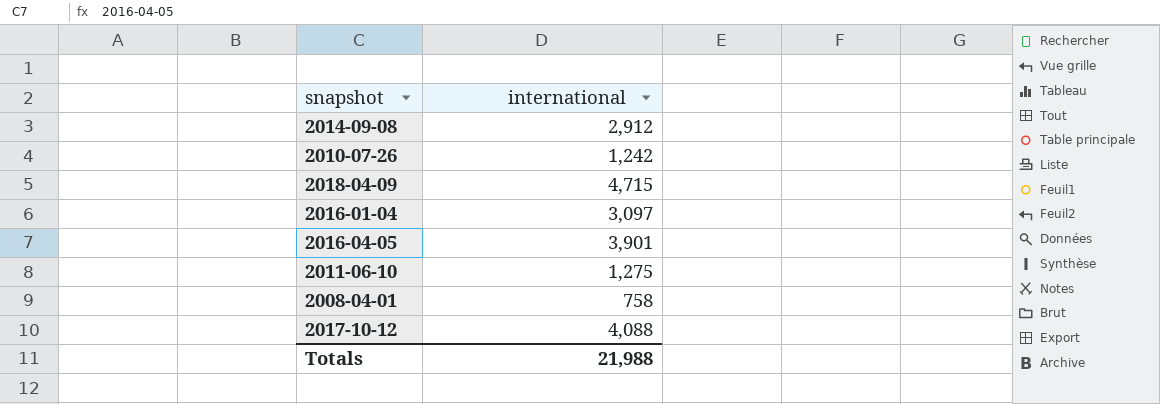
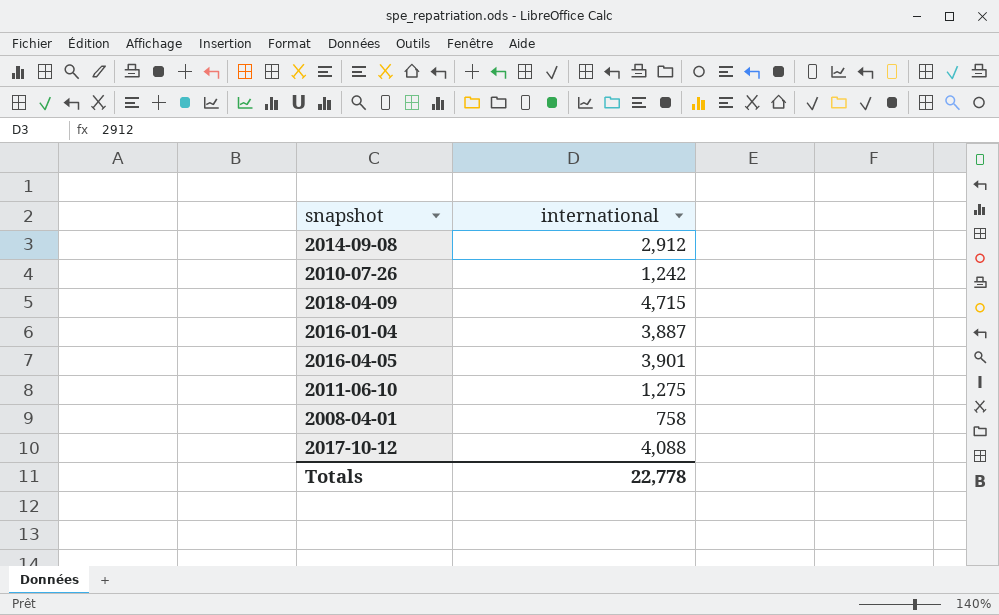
2016-01-04 | international: 3,097 -> 3,887
Totals | international: 21,988 -> 22,778

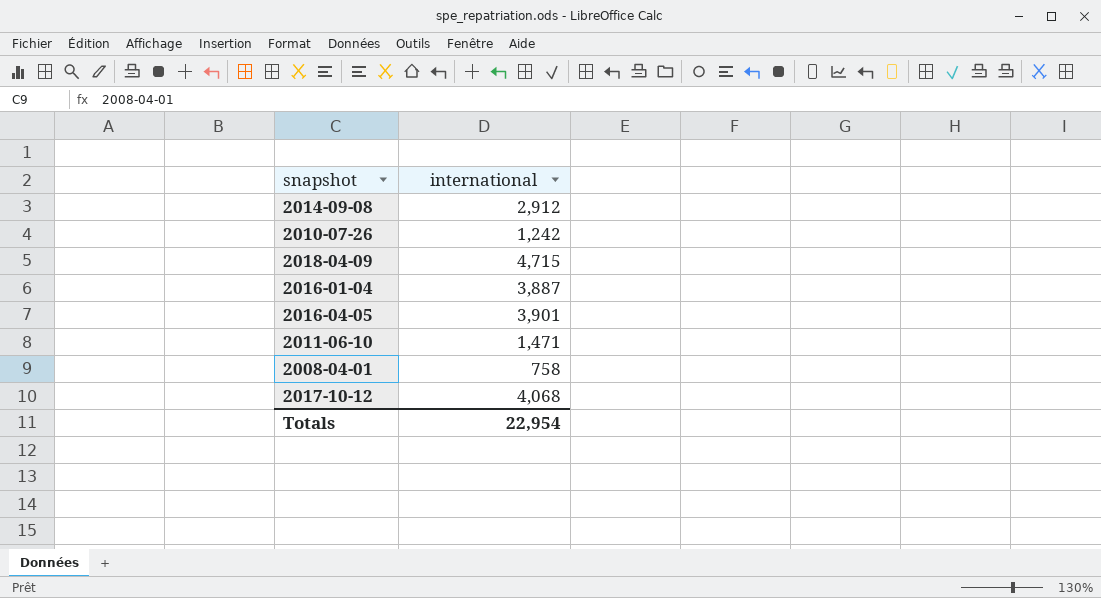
2011-06-10 | international: 1,275 -> 1,471
2017-10-12 | international: 4,088 -> 4,068
Totals | international: 22,778 -> 22,954

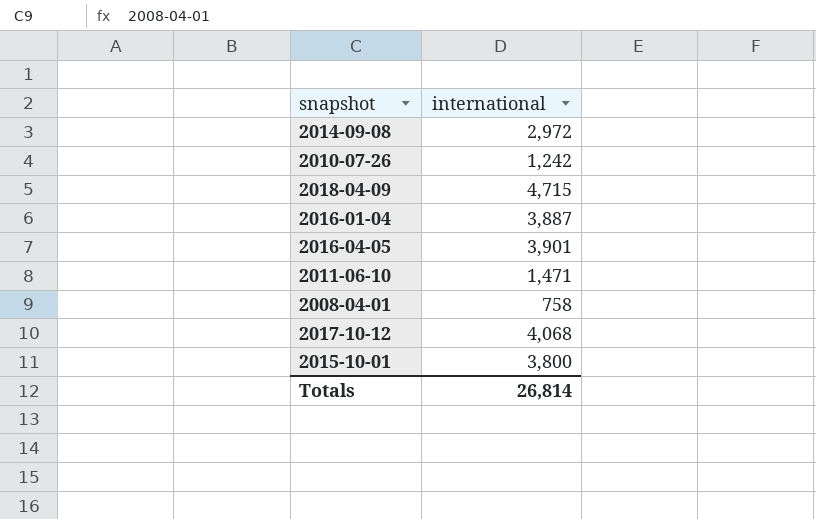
2014-09-08 | international: 2,912 -> 2,972
row 2015-10-01: none -> 3,800
Totals | international: 22,954 -> 26,814

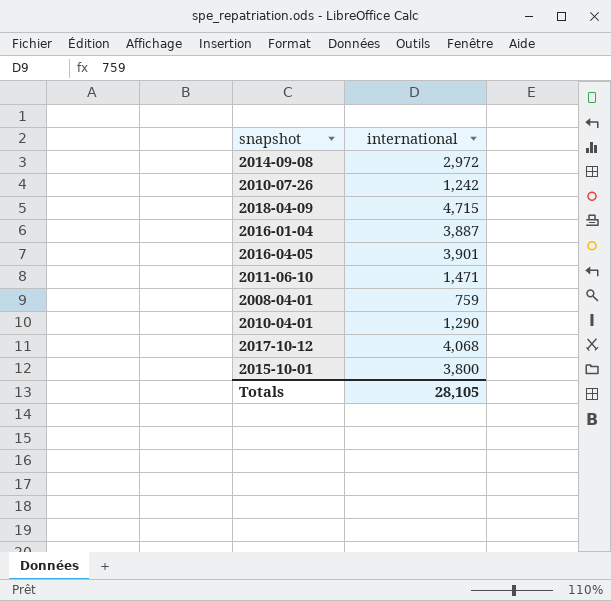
2008-04-01 | international: 758 -> 759
row 2010-04-01: none -> 1,290
Totals | international: 26,814 -> 28,105

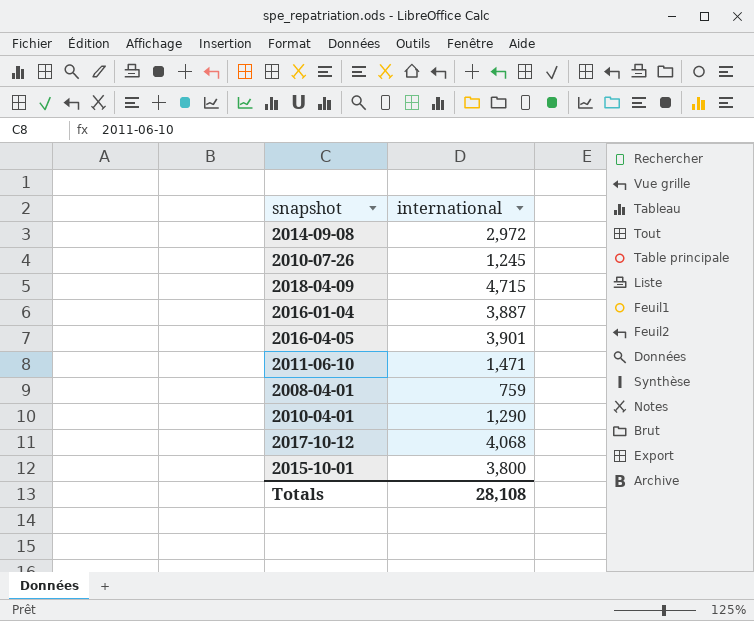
2010-07-26 | international: 1,242 -> 1,245
Totals | international: 28,105 -> 28,108

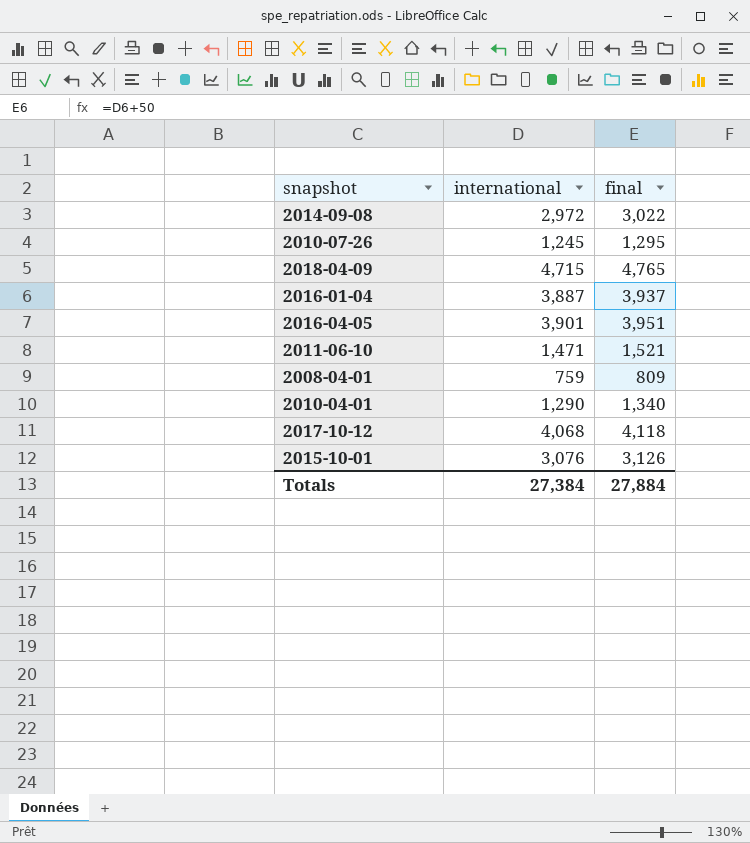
column final | formula: none -> [international] + 50
2015-10-01 | international: 3,800 -> 3,076
Totals | international: 28,108 -> 27,384

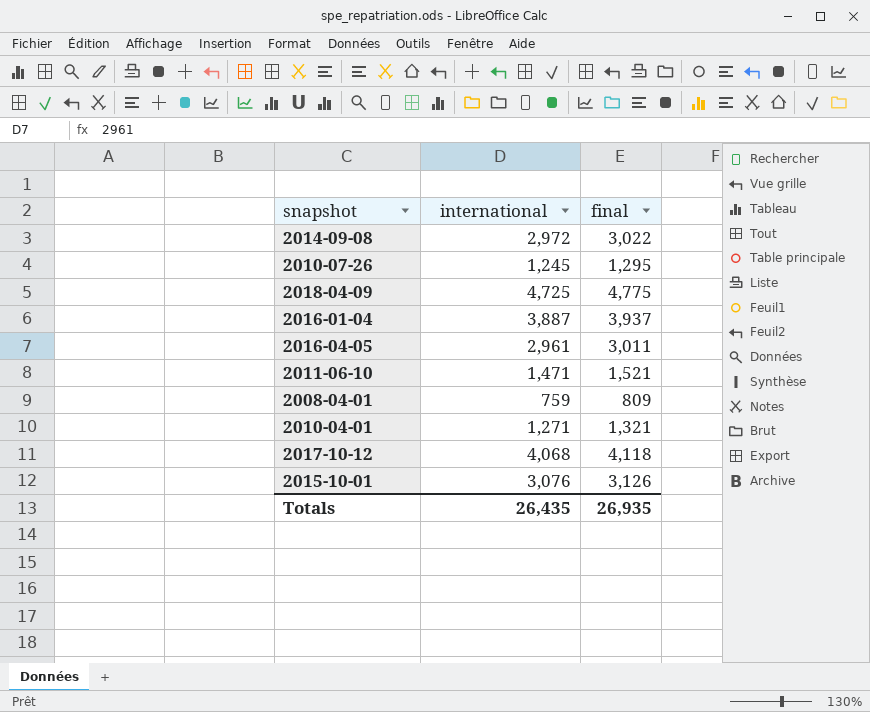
2018-04-09 | international: 4,715 -> 4,725
2018-04-09 | final: 4,765 -> 4,775
2016-04-05 | international: 3,901 -> 2,961
2016-04-05 | final: 3,951 -> 3,011
2010-04-01 | international: 1,290 -> 1,271
2010-04-01 | final: 1,340 -> 1,321
Totals | international: 27,384 -> 26,435
Totals | final: 27,884 -> 26,935

